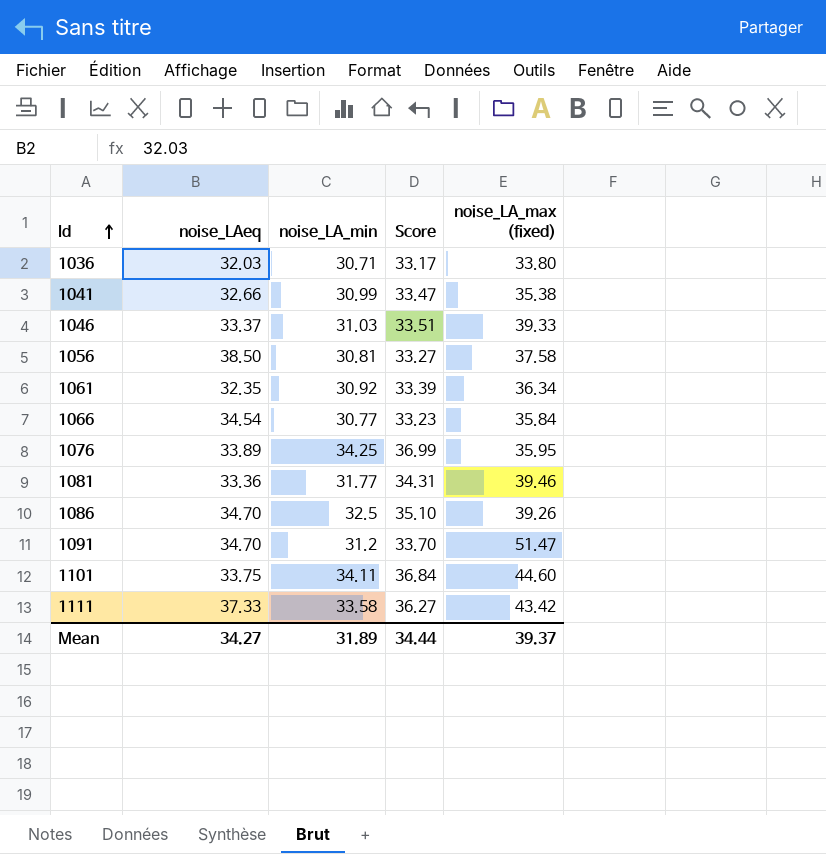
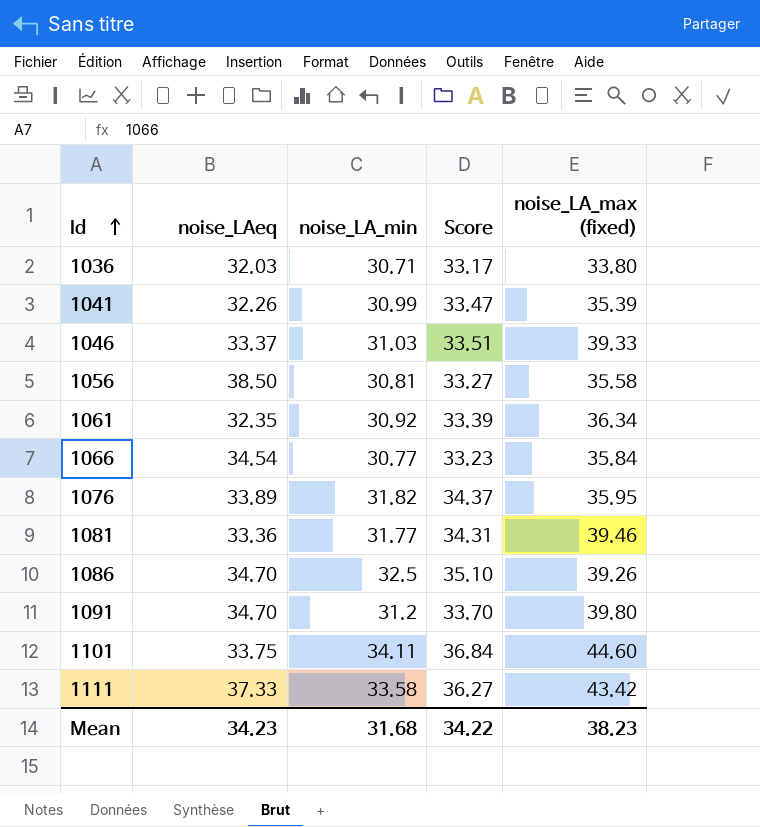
1041 | noise_LAeq: 32.66 -> 32.26
1041 | noise_LA_max (fixed): 35.38 -> 35.39
1056 | noise_LA_max (fixed): 37.58 -> 35.58
1076 | noise_LA_min: 34.25 -> 31.82
1076 | Score: 36.99 -> 34.37
1091 | noise_LA_max (fixed): 51.47 -> 39.80
Mean | noise_LAeq: 34.27 -> 34.23
Mean | noise_LA_min: 31.89 -> 31.68
Mean | Score: 34.44 -> 34.22
Mean | noise_LA_max (fixed): 39.37 -> 38.23

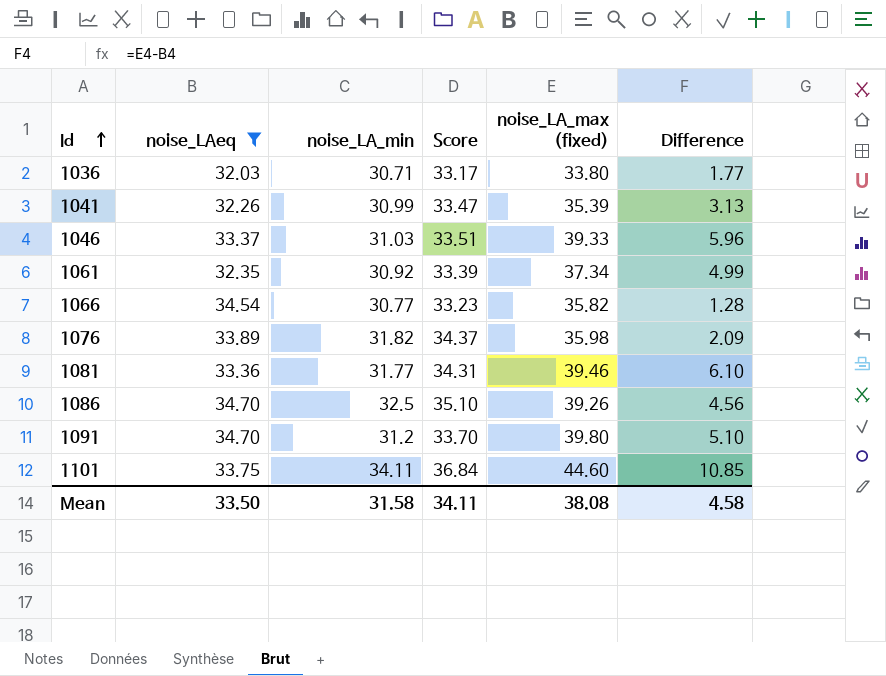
filter: none -> noise_LAeq <= 34.70
column Difference | formula: none -> [noise_LA_max (fixed)] - [noise_LAeq]
1061 | noise_LA_max (fixed): 36.34 -> 37.34
1066 | noise_LA_max (fixed): 35.84 -> 35.82
1076 | noise_LA_max (fixed): 35.95 -> 35.98
Mean | noise_LAeq: 34.23 -> 33.50
Mean | noise_LA_min: 31.68 -> 31.58
Mean | Score: 34.22 -> 34.11
Mean | noise_LA_max (fixed): 38.23 -> 38.08

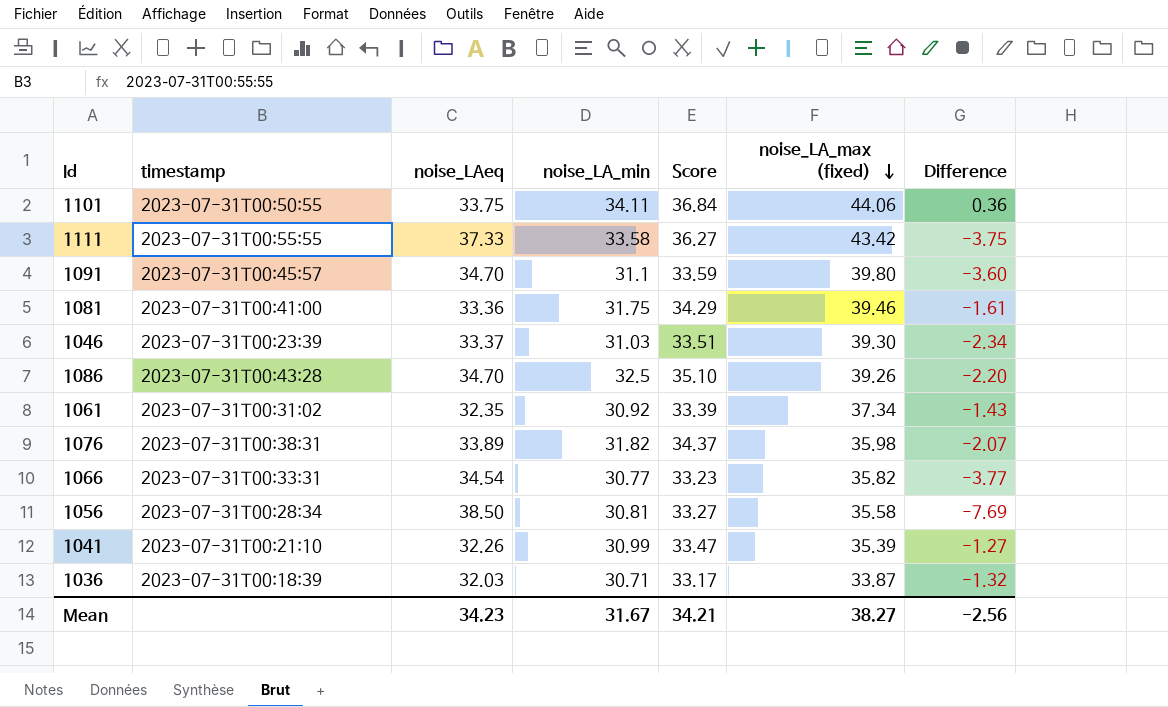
filter: noise_LAeq <= 34.70 -> none
row order: Id ascending -> noise_LA_max (fixed) descending
column timestamp | position: none -> 2
column Difference | formula: [noise_LA_max (fixed)] - [noise_LAeq] -> [noise_LA_min] - [noise_LAeq]
1101 | noise_LA_max (fixed): 44.60 -> 44.06
1091 | noise_LA_min: 31.2 -> 31.1
1091 | Score: 33.70 -> 33.59
1081 | noise_LA_min: 31.77 -> 31.75
1081 | Score: 34.31 -> 34.29
1046 | noise_LA_max (fixed): 39.33 -> 39.30
1036 | noise_LA_max (fixed): 33.80 -> 33.87
Mean | noise_LAeq: 33.50 -> 34.23
Mean | noise_LA_min: 31.58 -> 31.67
Mean | Score: 34.11 -> 34.21
Mean | noise_LA_max (fixed): 38.08 -> 38.27
Mean | Difference: 4.58 -> -2.56

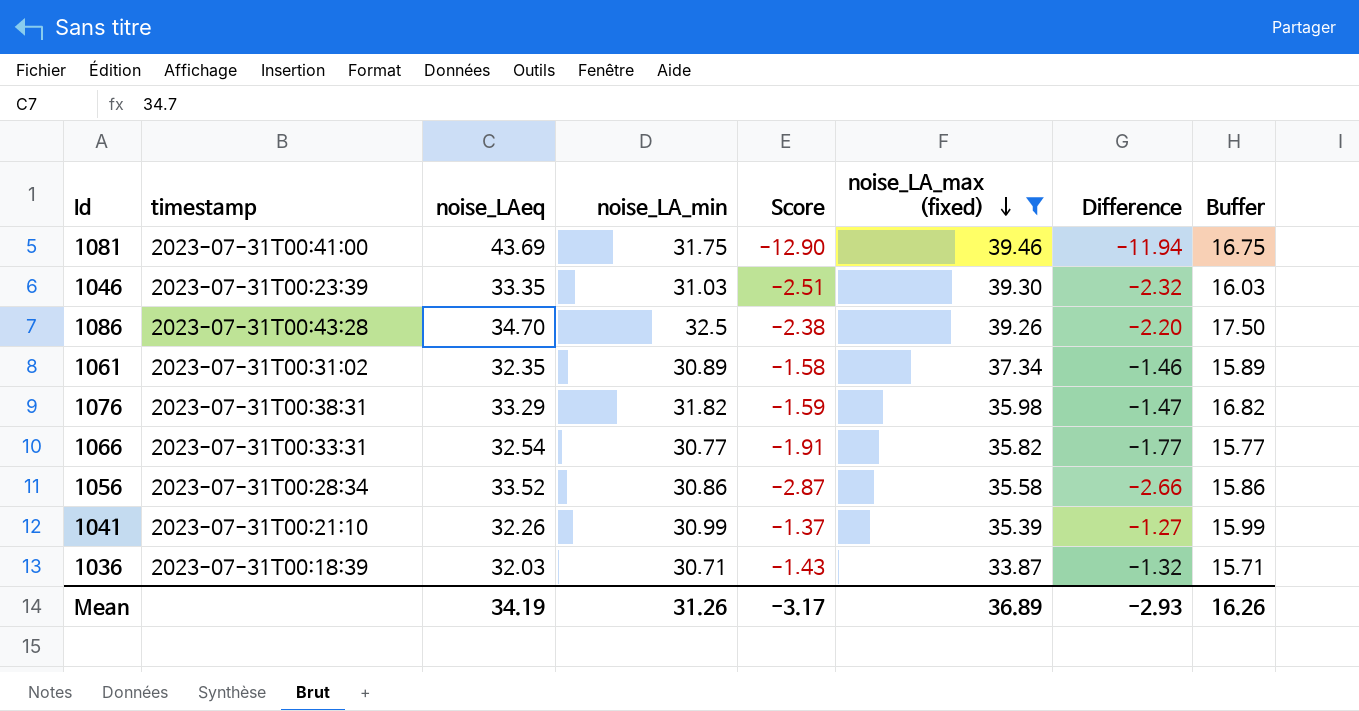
filter: none -> noise_LA_max (fixed) <= 39.46
column Score | formula: [noise_LA_min] * 1.08 -> [Difference] * 1.08
column Buffer | formula: none -> [noise_LA_min] - 15
1081 | noise_LAeq: 33.36 -> 43.69
1081 | Difference: -1.61 -> -11.94
1046 | noise_LAeq: 33.37 -> 33.35
1046 | Difference: -2.34 -> -2.32
1061 | noise_LA_min: 30.92 -> 30.89
1061 | Difference: -1.43 -> -1.46
1076 | noise_LAeq: 33.89 -> 33.29
1076 | Difference: -2.07 -> -1.47
1066 | noise_LAeq: 34.54 -> 32.54
1066 | Difference: -3.77 -> -1.77
1056 | noise_LAeq: 38.50 -> 33.52
1056 | noise_LA_min: 30.81 -> 30.86
1056 | Difference: -7.69 -> -2.66
Mean | noise_LAeq: 34.23 -> 34.19
Mean | noise_LA_min: 31.67 -> 31.26
Mean | Score: 34.21 -> -3.17
Mean | noise_LA_max (fixed): 38.27 -> 36.89
Mean | Difference: -2.56 -> -2.93

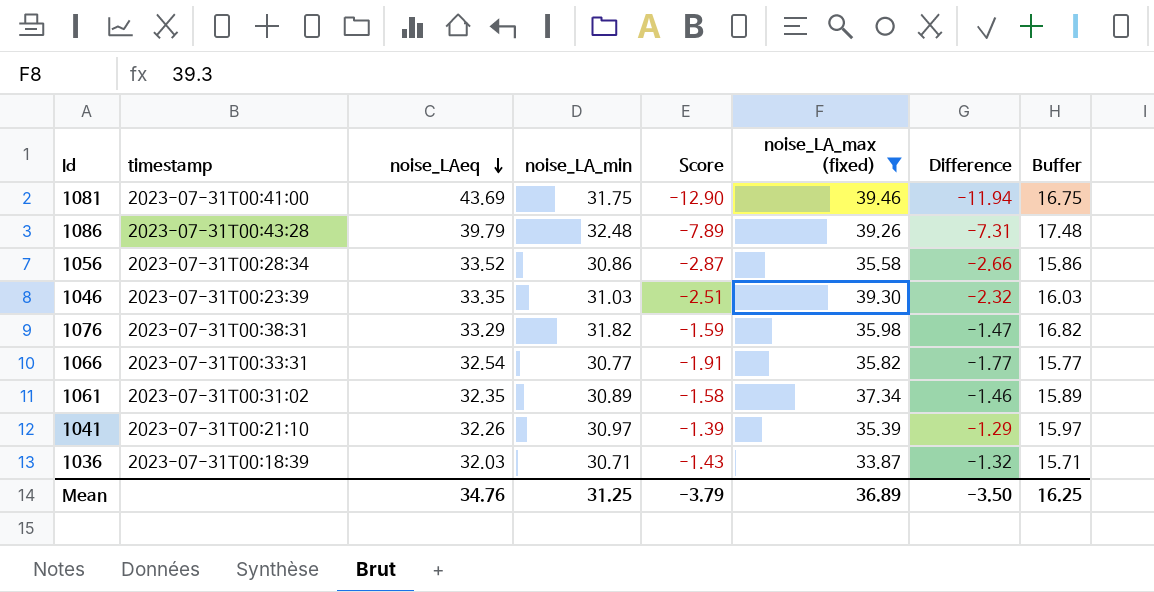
row order: noise_LA_max (fixed) descending -> noise_LAeq descending
1086 | noise_LAeq: 34.70 -> 39.79
1086 | noise_LA_min: 32.5 -> 32.48
1086 | Score: -2.38 -> -7.89
1086 | Difference: -2.20 -> -7.31
1086 | Buffer: 17.50 -> 17.48
1041 | noise_LA_min: 30.99 -> 30.97
1041 | Score: -1.37 -> -1.39
1041 | Difference: -1.27 -> -1.29
1041 | Buffer: 15.99 -> 15.97
Mean | noise_LAeq: 34.19 -> 34.76
Mean | noise_LA_min: 31.26 -> 31.25
Mean | Score: -3.17 -> -3.79
Mean | Difference: -2.93 -> -3.50
Mean | Buffer: 16.26 -> 16.25

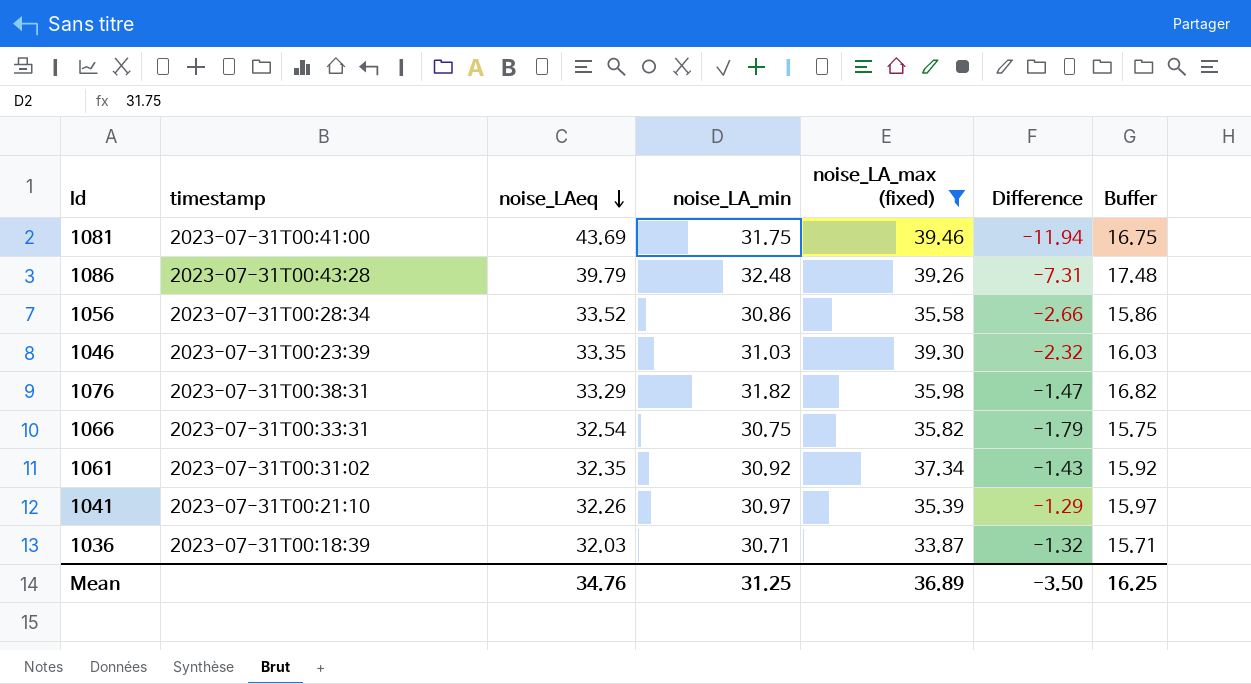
column Score | formula: [Difference] * 1.08 -> none
1066 | noise_LA_min: 30.77 -> 30.75
1066 | Difference: -1.77 -> -1.79
1066 | Buffer: 15.77 -> 15.75
1061 | noise_LA_min: 30.89 -> 30.92
1061 | Difference: -1.46 -> -1.43
1061 | Buffer: 15.89 -> 15.92

